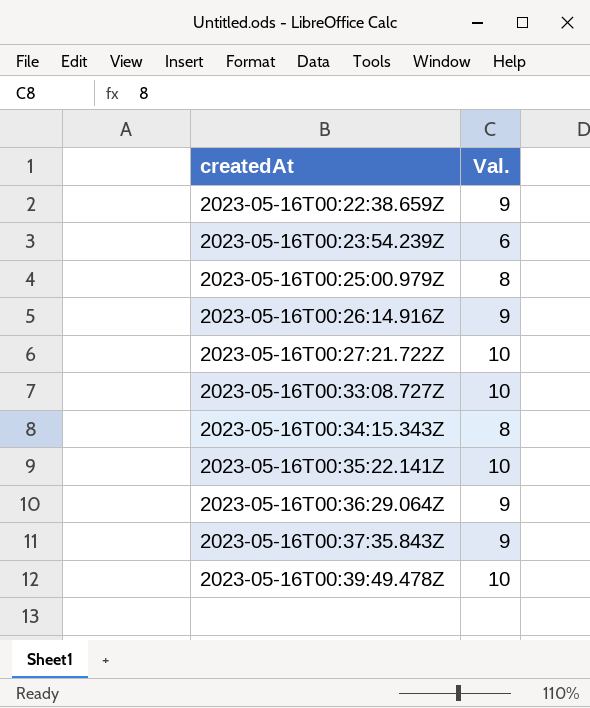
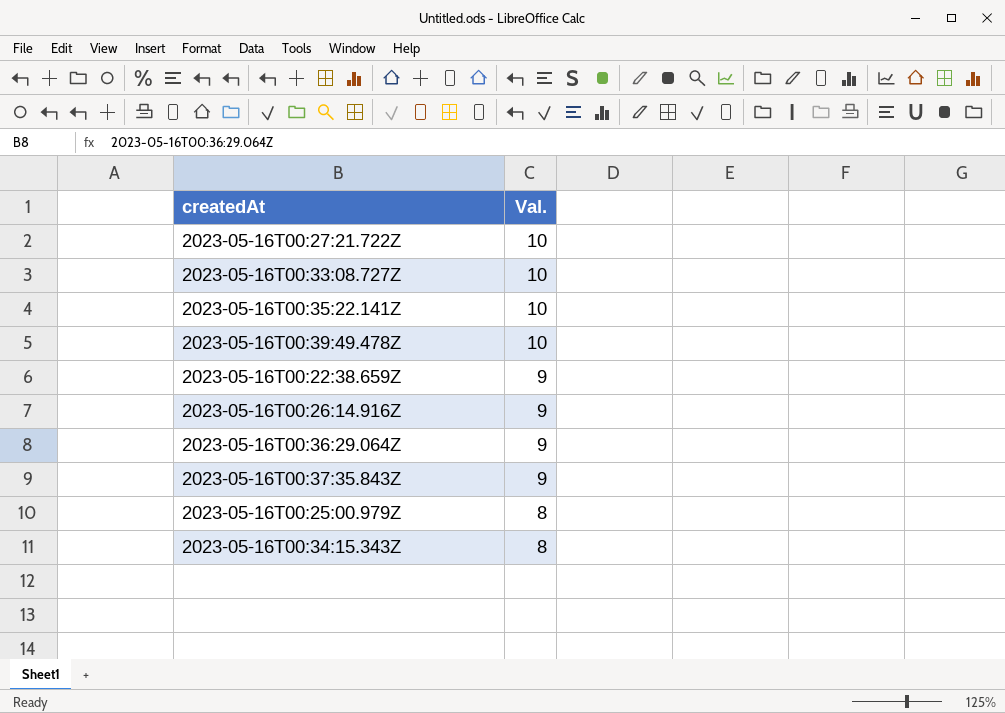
row order: createdAt ascending -> Val. descending
row 2023-05-16T00:23:54.239Z: 6 -> none

